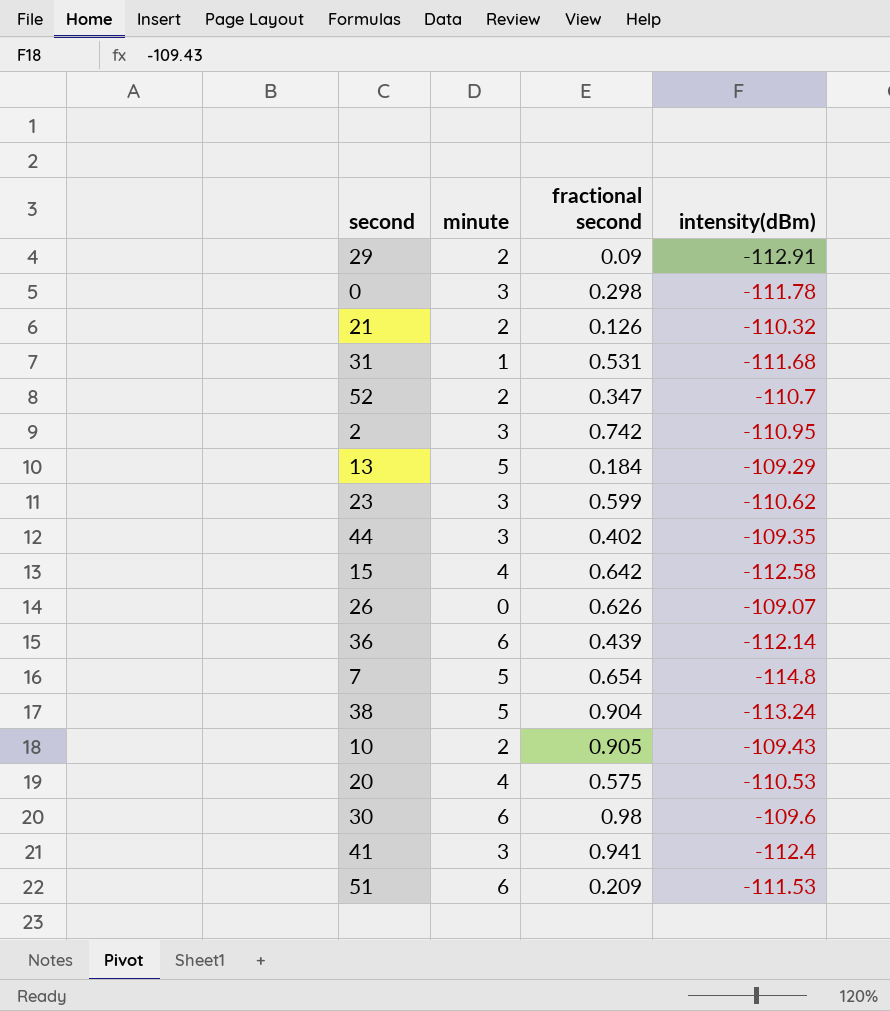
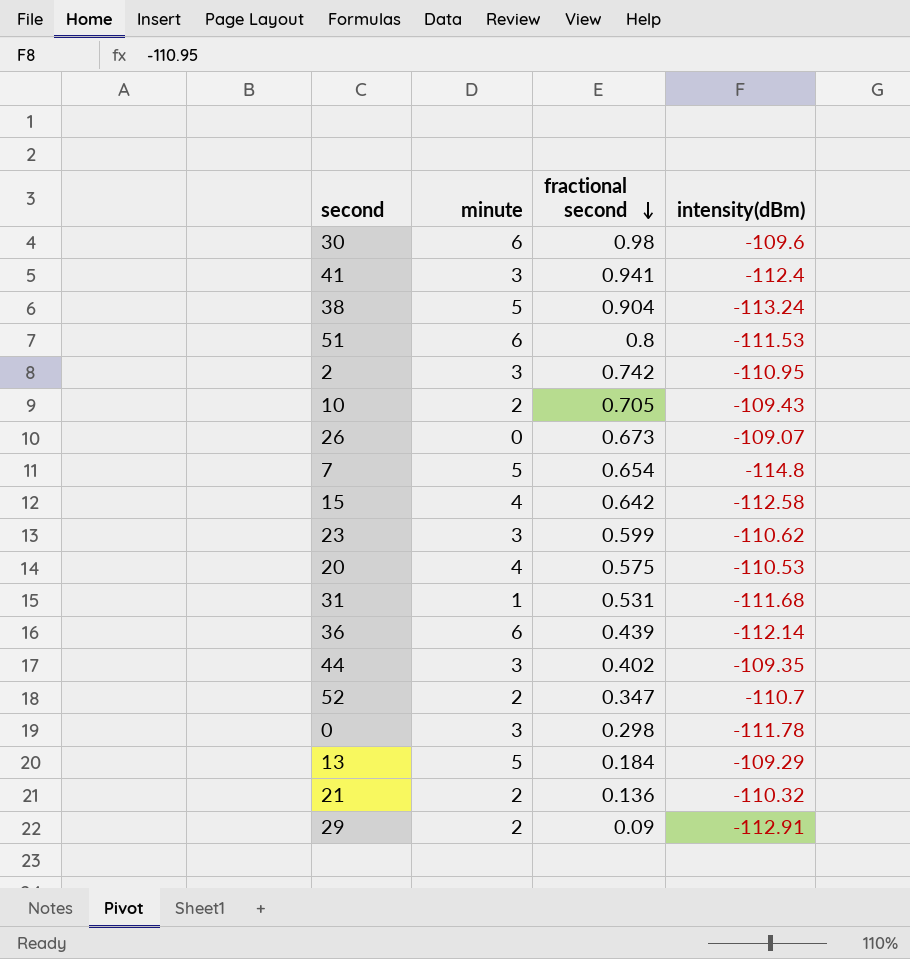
row order: none -> fractional second descending
51 | fractional second: 0.209 -> 0.8
10 | fractional second: 0.905 -> 0.705
26 | fractional second: 0.626 -> 0.673
21 | fractional second: 0.126 -> 0.136

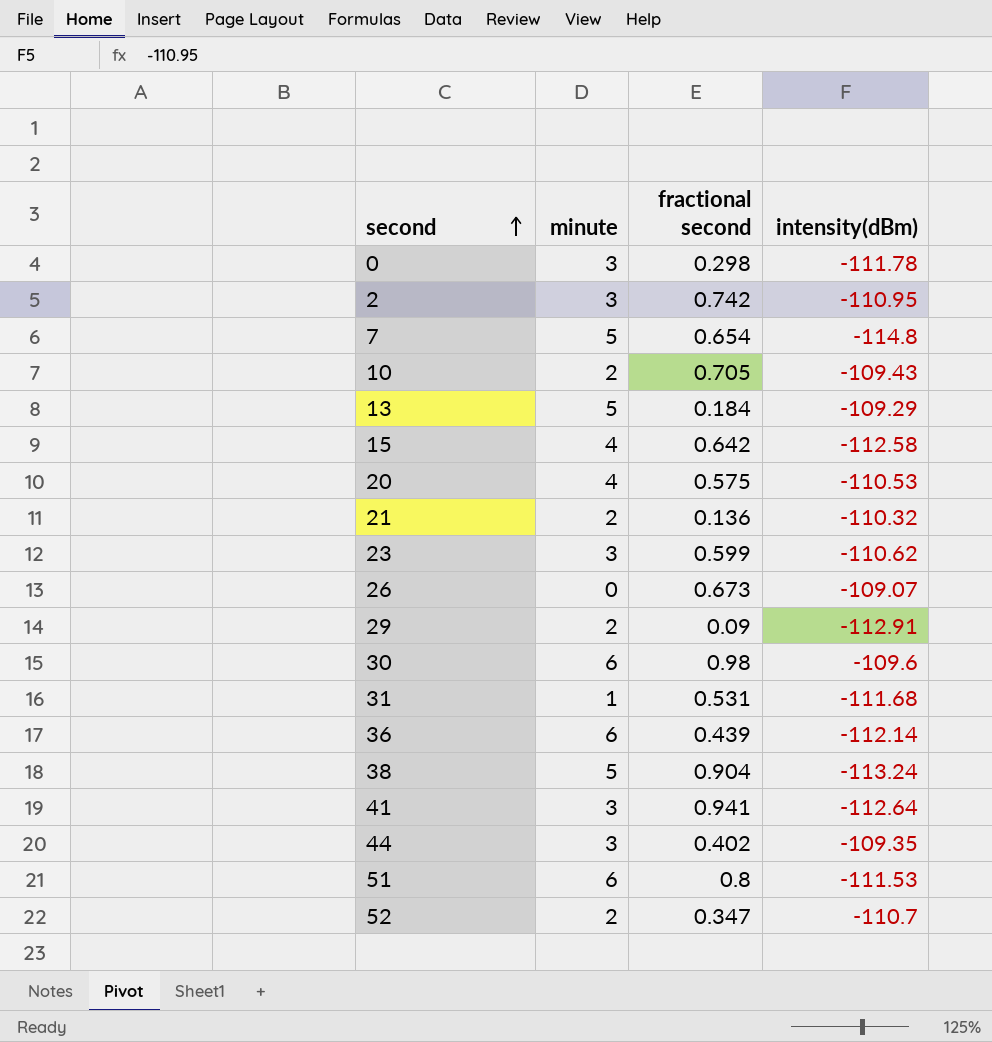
row order: fractional second descending -> second ascending
41 | intensity(dBm): -112.4 -> -112.64

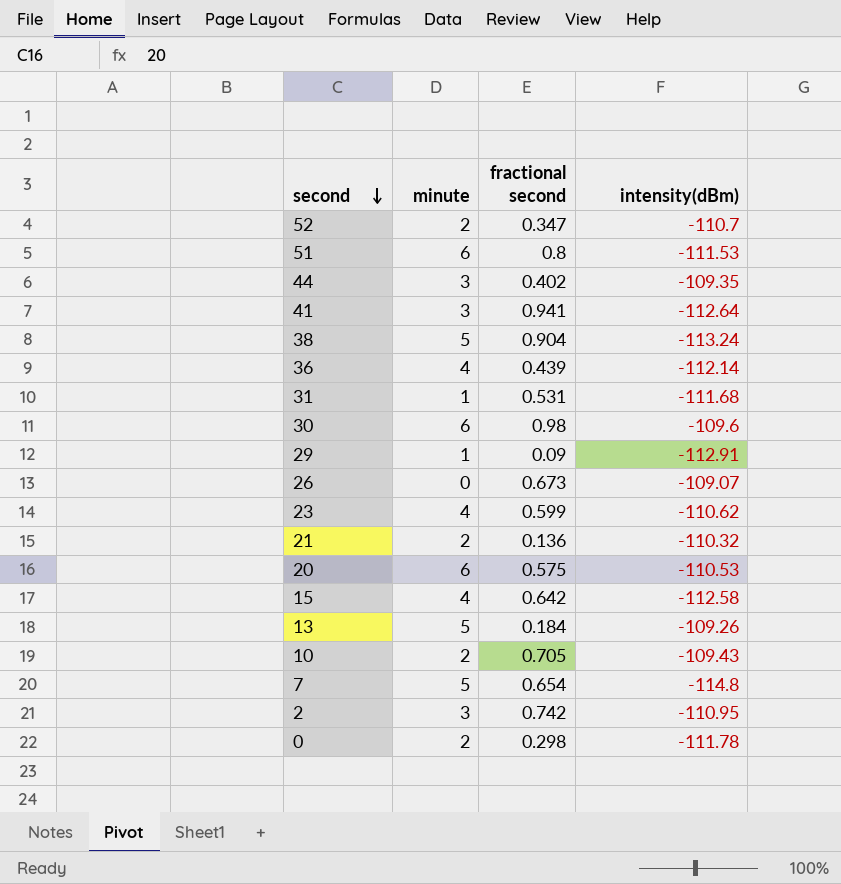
row order: second ascending -> second descending
36 | minute: 6 -> 4
29 | minute: 2 -> 1
23 | minute: 3 -> 4
20 | minute: 4 -> 6
13 | intensity(dBm): -109.29 -> -109.26
0 | minute: 3 -> 2

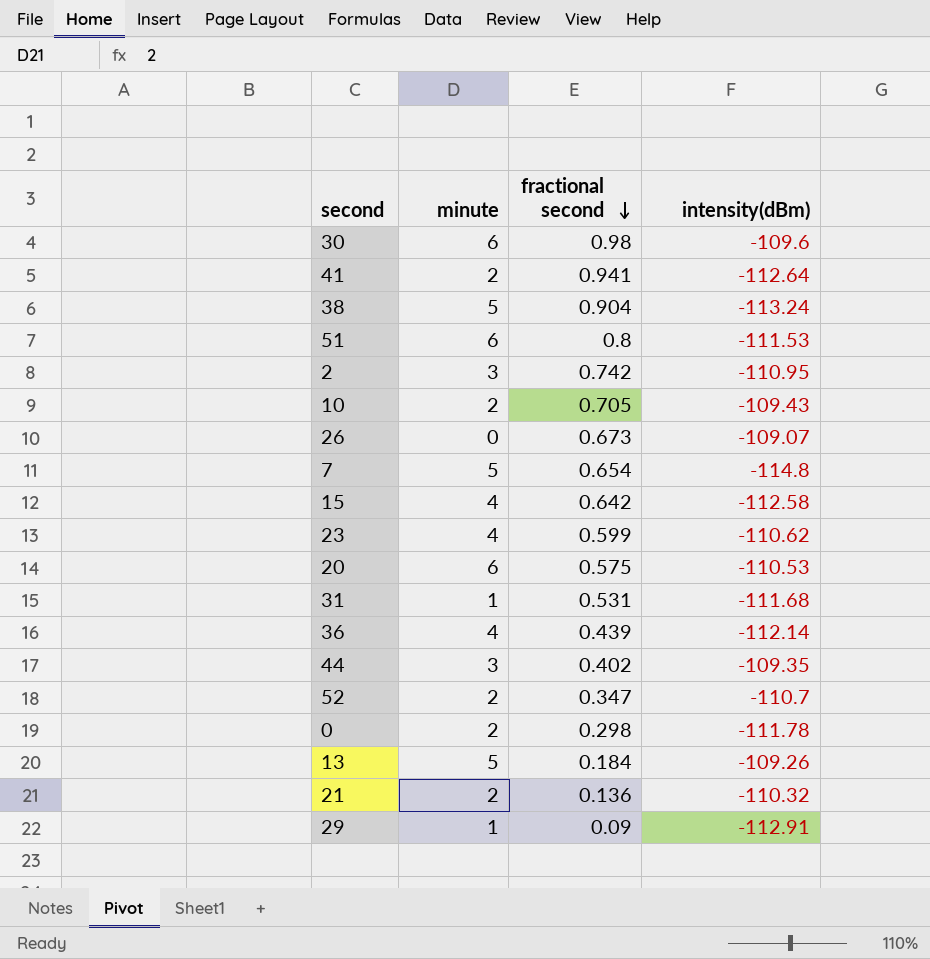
row order: second descending -> fractional second descending
41 | minute: 3 -> 2

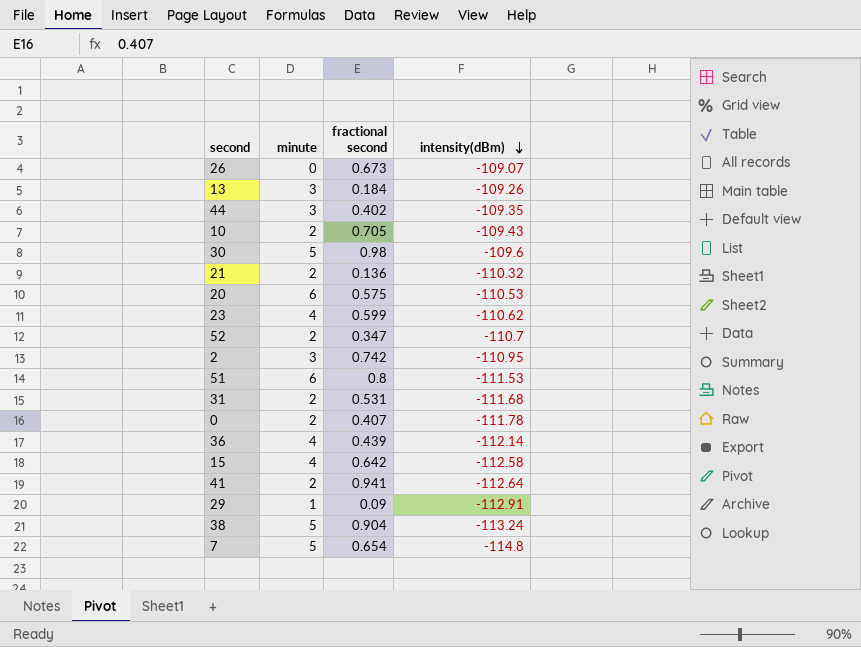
row order: fractional second descending -> intensity(dBm) descending
13 | minute: 5 -> 3
30 | minute: 6 -> 5
31 | minute: 1 -> 2
0 | fractional second: 0.298 -> 0.407

